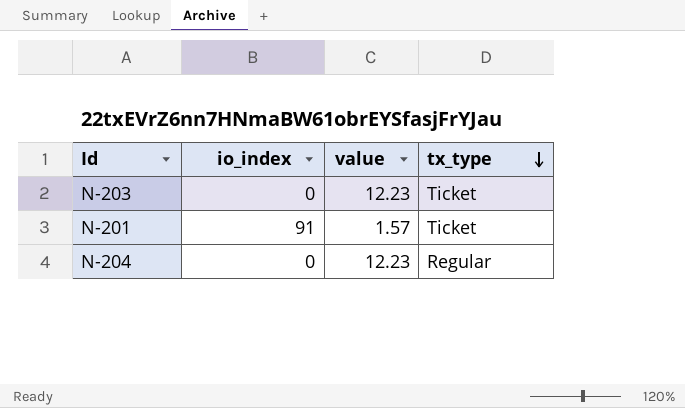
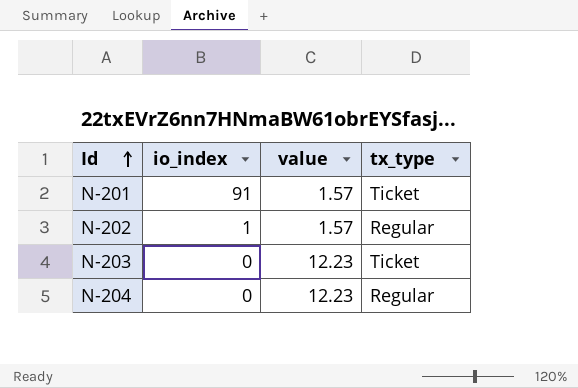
row order: tx_type descending -> Id ascending
row N-202: none -> 1 | 1.57 | Regular

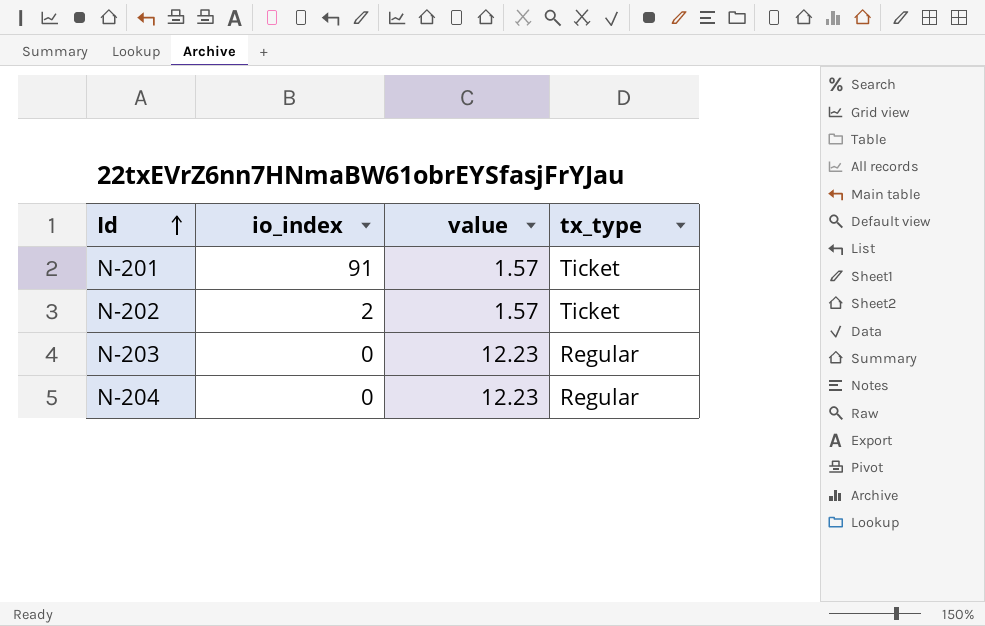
N-202 | io_index: 1 -> 2
N-202 | tx_type: Regular -> Ticket
N-203 | tx_type: Ticket -> Regular

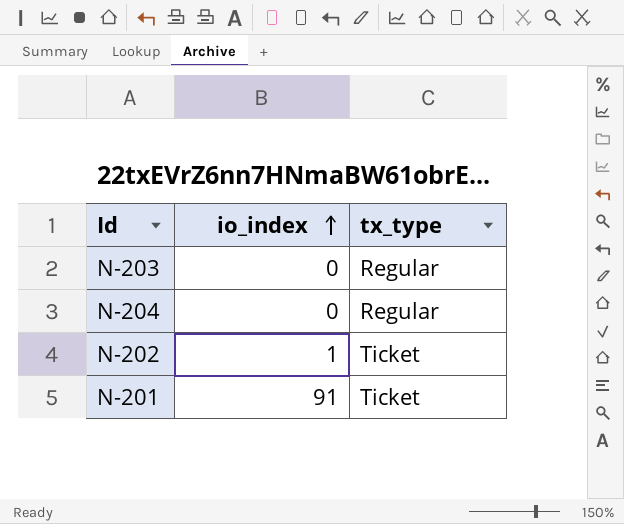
row order: Id ascending -> io_index ascending
column value | position: 3 -> none
N-202 | io_index: 2 -> 1

